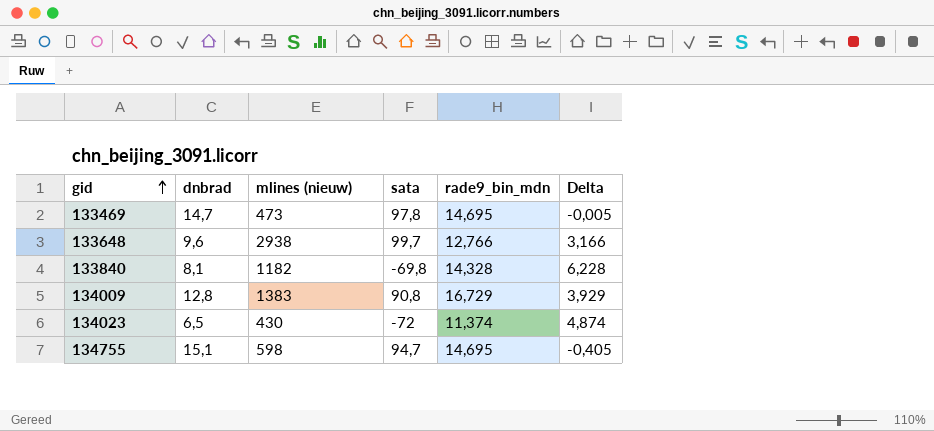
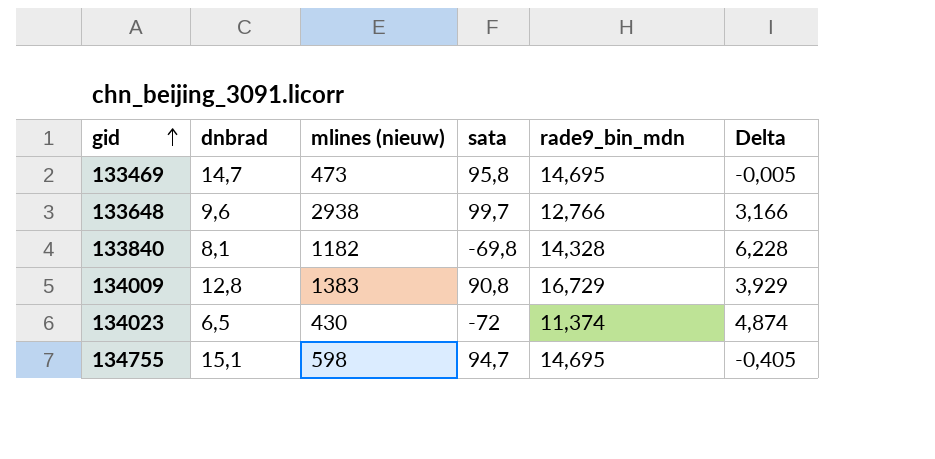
133469 | sata: 97,8 -> 95,8

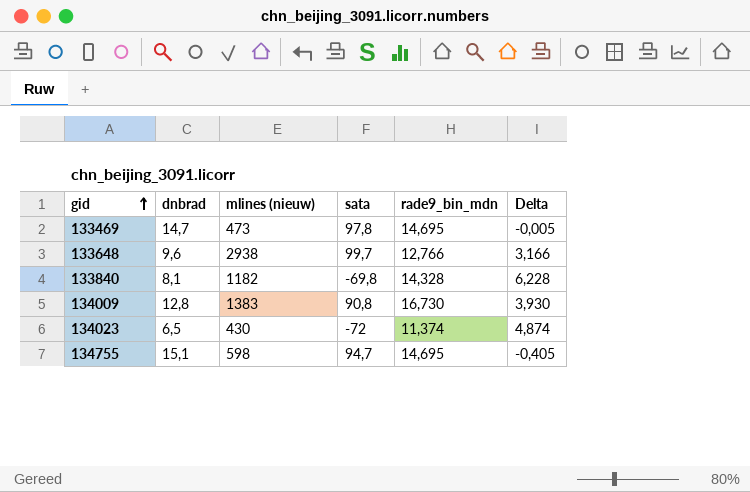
133469 | sata: 95,8 -> 97,8
134009 | rade9_bin_mdn: 16,729 -> 16,730
134009 | Delta: 3,929 -> 3,930

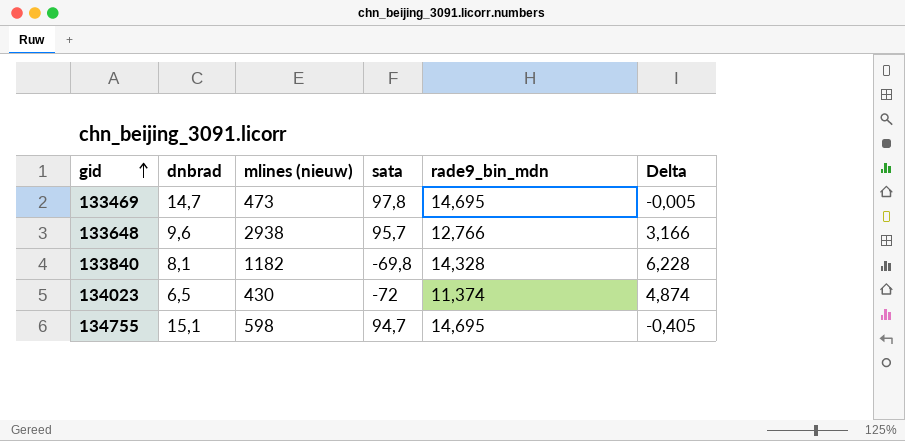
row 134009: 12,8 | 1383 | 90,8 | 16,730 | 3,930 -> none
133648 | sata: 99,7 -> 95,7

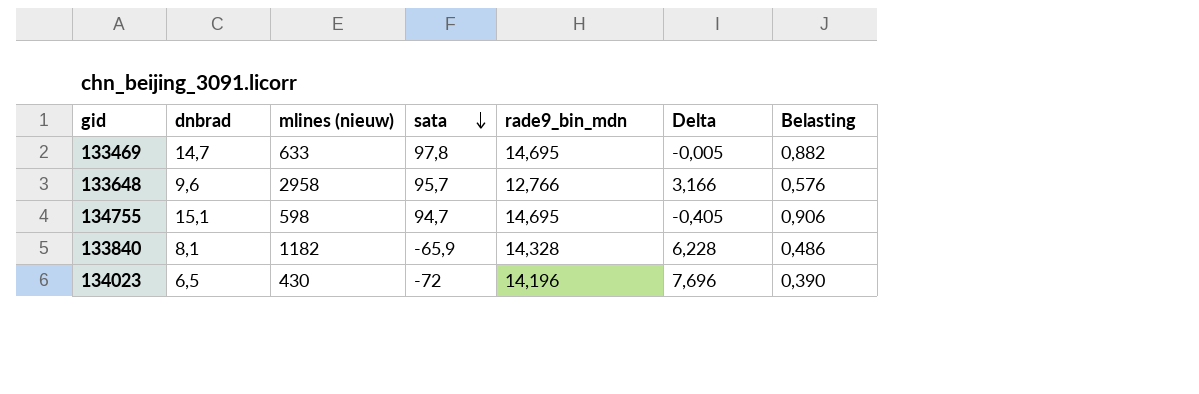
row order: gid ascending -> sata descending
column Belasting | formula: none -> [dnbrad] * 0,06
133469 | mlines (nieuw): 473 -> 633
133648 | mlines (nieuw): 2938 -> 2958
133840 | sata: -69,8 -> -65,9
134023 | rade9_bin_mdn: 11,374 -> 14,196
134023 | Delta: 4,874 -> 7,696

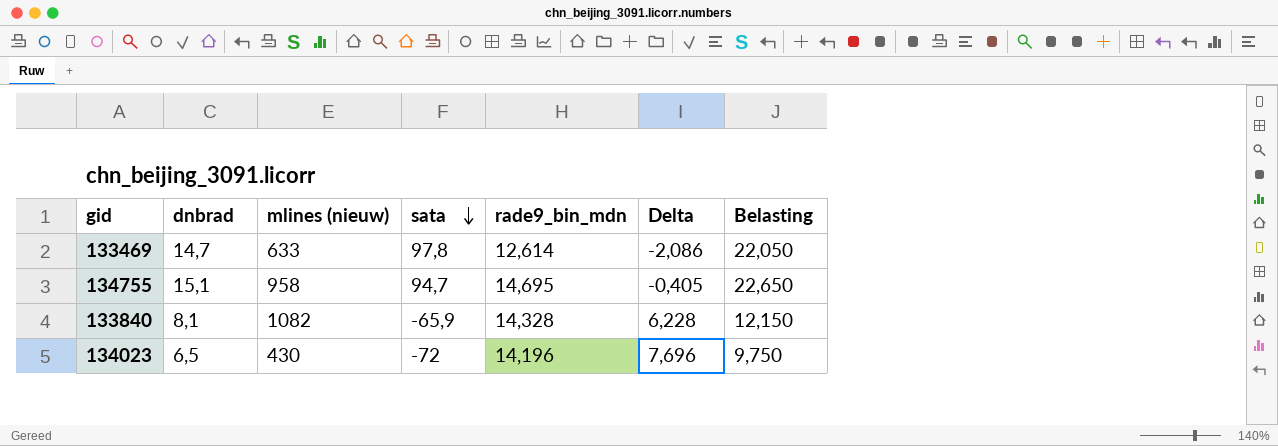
column Belasting | formula: [dnbrad] * 0,06 -> [dnbrad] * 1,5
row 133648: 9,6 | 2958 | 95,7 | 12,766 | 3,166 | 0,576 -> none
133469 | rade9_bin_mdn: 14,695 -> 12,614
133469 | Delta: -0,005 -> -2,086
134755 | mlines (nieuw): 598 -> 958
133840 | mlines (nieuw): 1182 -> 1082

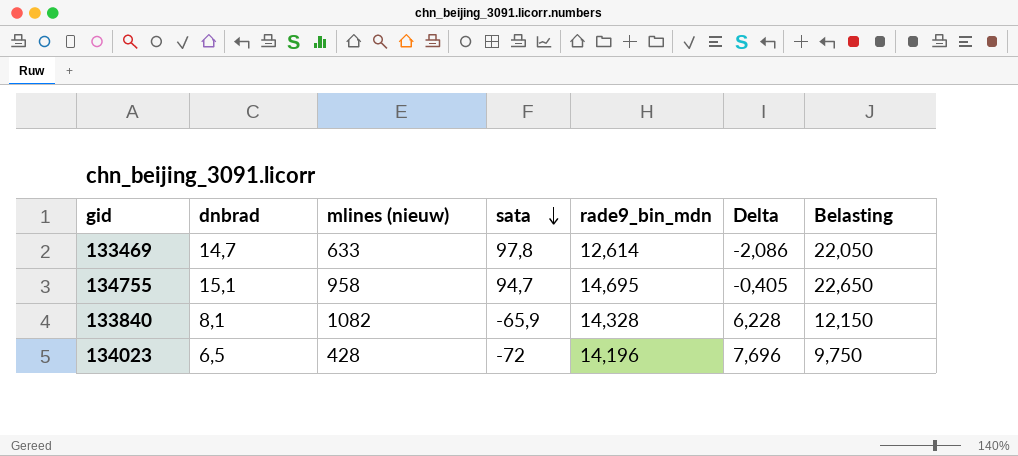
134023 | mlines (nieuw): 430 -> 428

